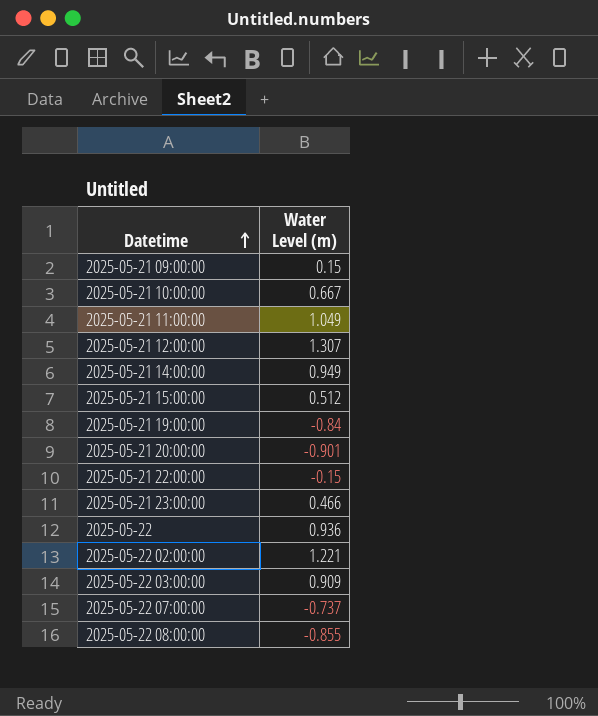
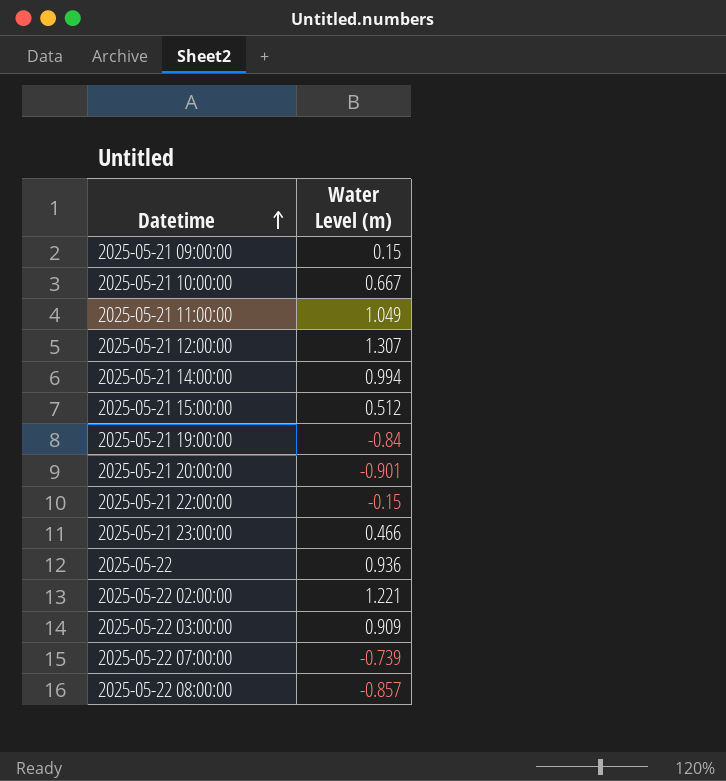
2025-05-21 14:00:00 | Water Level (m): 0.949 -> 0.994
2025-05-22 07:00:00 | Water Level (m): -0.737 -> -0.739
2025-05-22 08:00:00 | Water Level (m): -0.855 -> -0.857

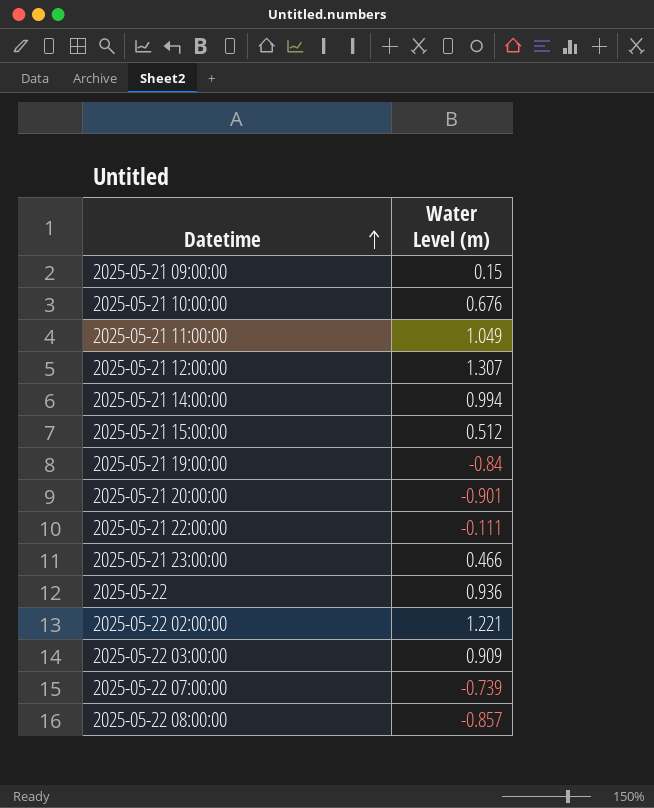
2025-05-21 10:00:00 | Water Level (m): 0.667 -> 0.676
2025-05-21 22:00:00 | Water Level (m): -0.15 -> -0.111

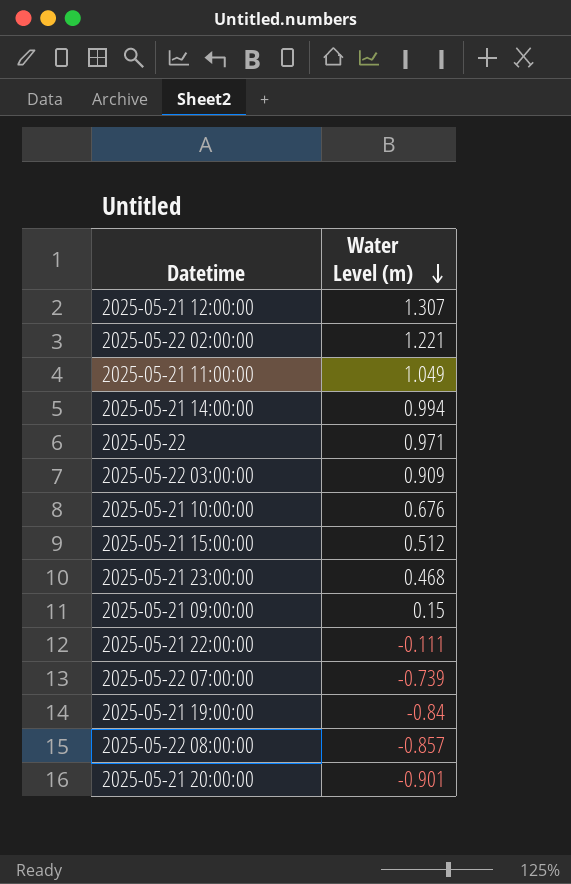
row order: Datetime ascending -> Water Level (m) descending
2025-05-22 | Water Level (m): 0.936 -> 0.971
2025-05-21 23:00:00 | Water Level (m): 0.466 -> 0.468

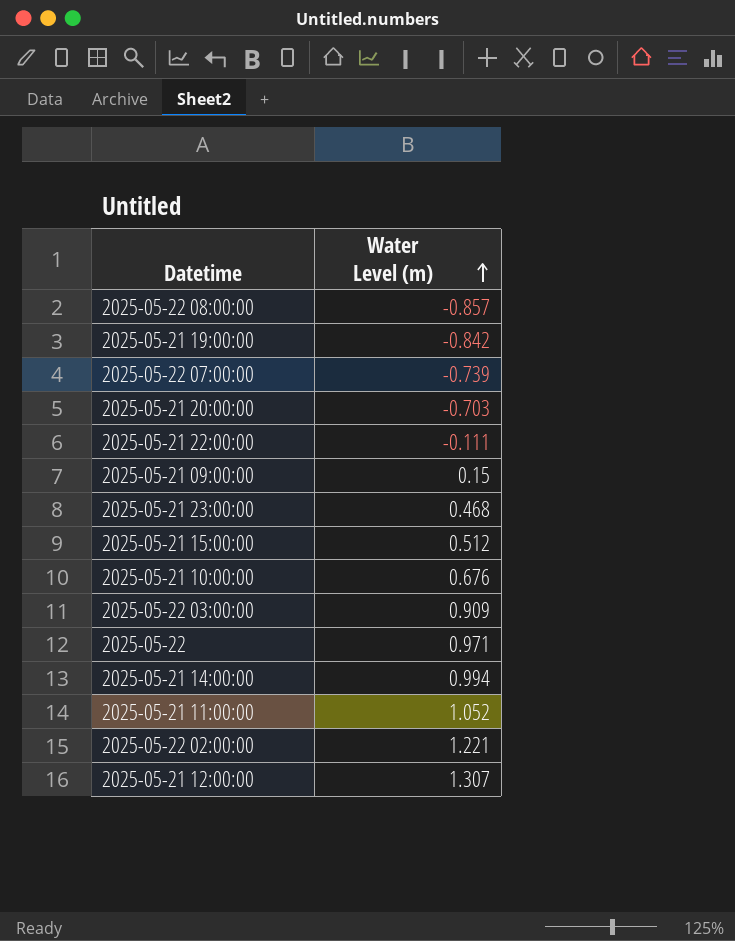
row order: Water Level (m) descending -> Water Level (m) ascending
2025-05-21 19:00:00 | Water Level (m): -0.84 -> -0.842
2025-05-21 20:00:00 | Water Level (m): -0.901 -> -0.703
2025-05-21 11:00:00 | Water Level (m): 1.049 -> 1.052

